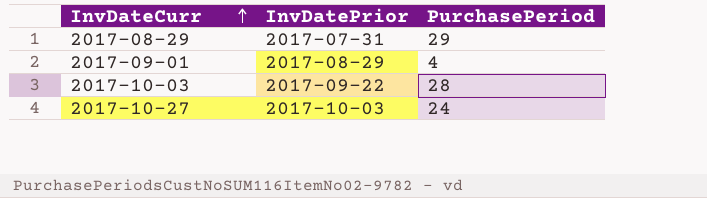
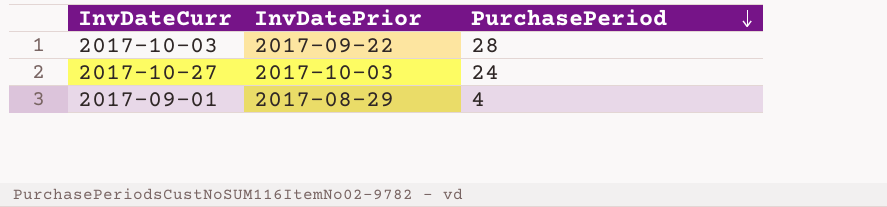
row order: InvDateCurr ascending -> PurchasePeriod descending
row 2017-08-29: 2017-07-31 | 29 -> none

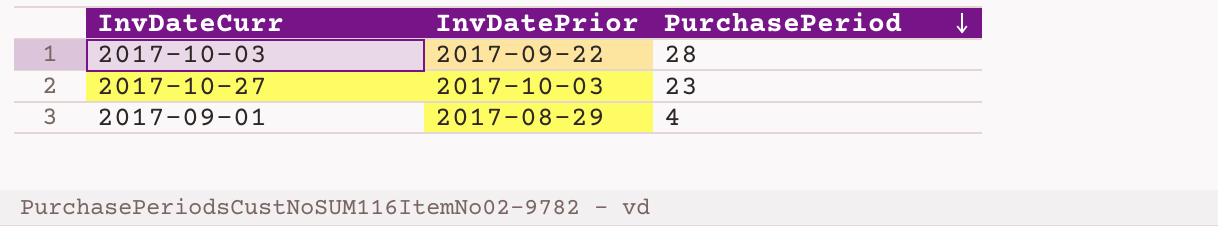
2017-10-27 | PurchasePeriod: 24 -> 23

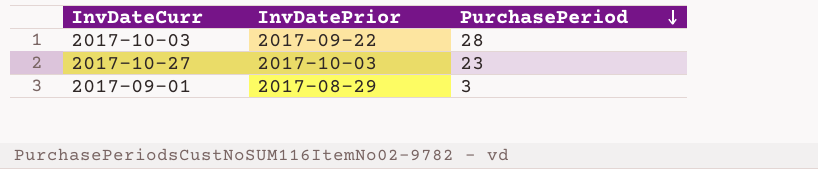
2017-09-01 | PurchasePeriod: 4 -> 3

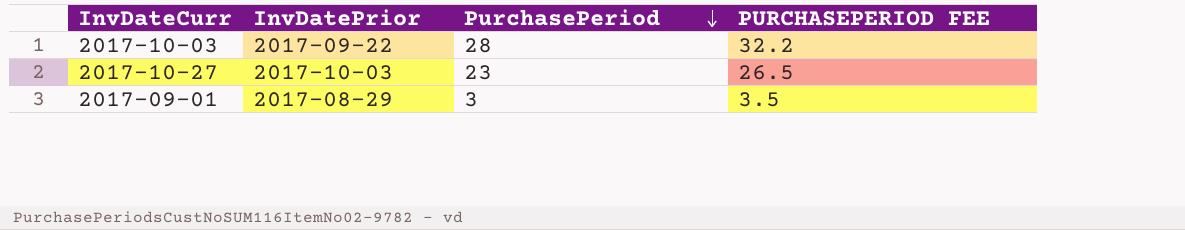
column PURCHASEPERIOD FEE | formula: none -> [PurchasePeriod] * 1.15

